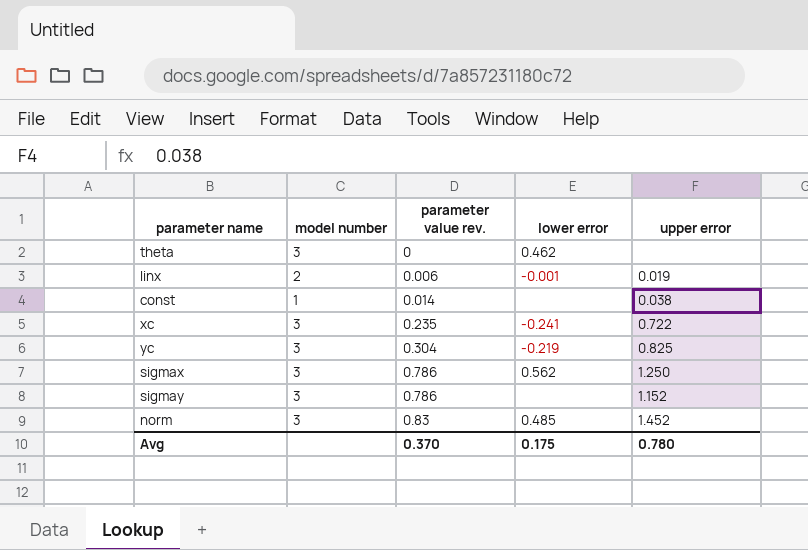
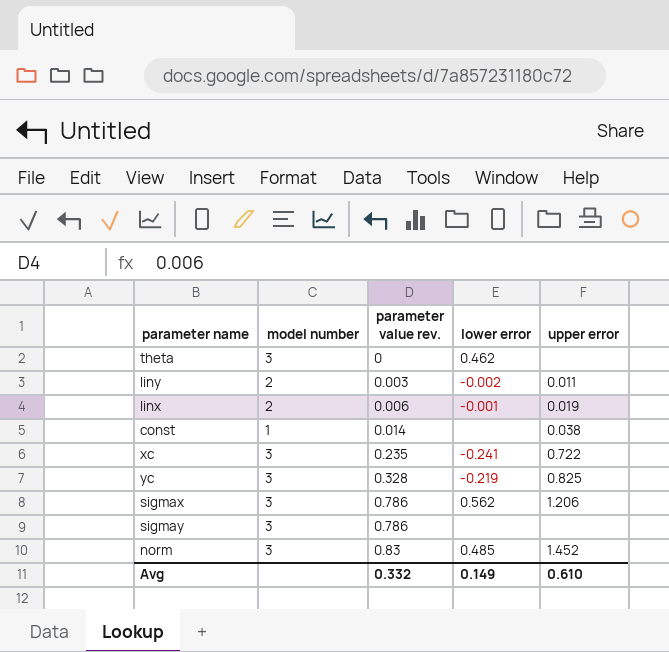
row liny: none -> 2 | 0.003 | -0.002 | 0.011
yc | parameter value rev.: 0.304 -> 0.328
sigmax | upper error: 1.250 -> 1.206
sigmay | upper error: 1.152 -> none
Avg | parameter value rev.: 0.370 -> 0.332
Avg | lower error: 0.175 -> 0.149
Avg | upper error: 0.780 -> 0.610

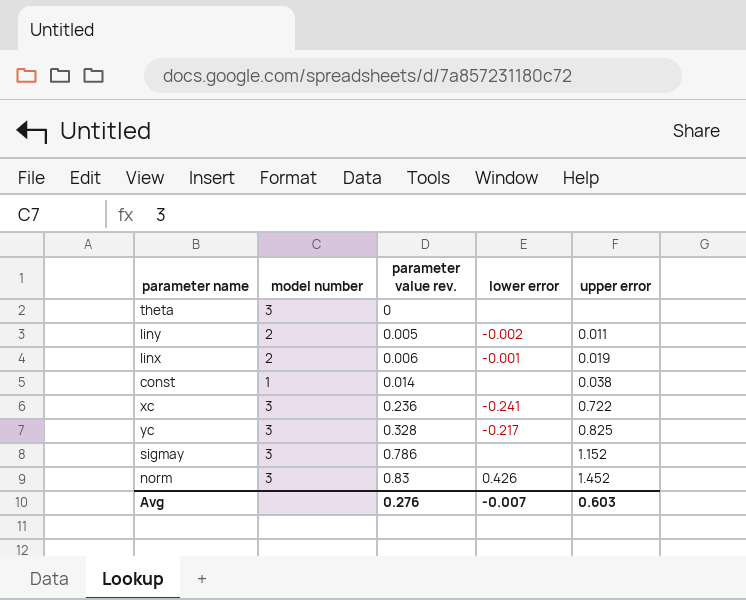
row sigmax: 3 | 0.786 | 0.562 | 1.206 -> none
theta | lower error: 0.462 -> none
liny | parameter value rev.: 0.003 -> 0.005
xc | parameter value rev.: 0.235 -> 0.236
yc | lower error: -0.219 -> -0.217
sigmay | upper error: none -> 1.152
norm | lower error: 0.485 -> 0.426
Avg | parameter value rev.: 0.332 -> 0.276
Avg | lower error: 0.149 -> -0.007
Avg | upper error: 0.610 -> 0.603

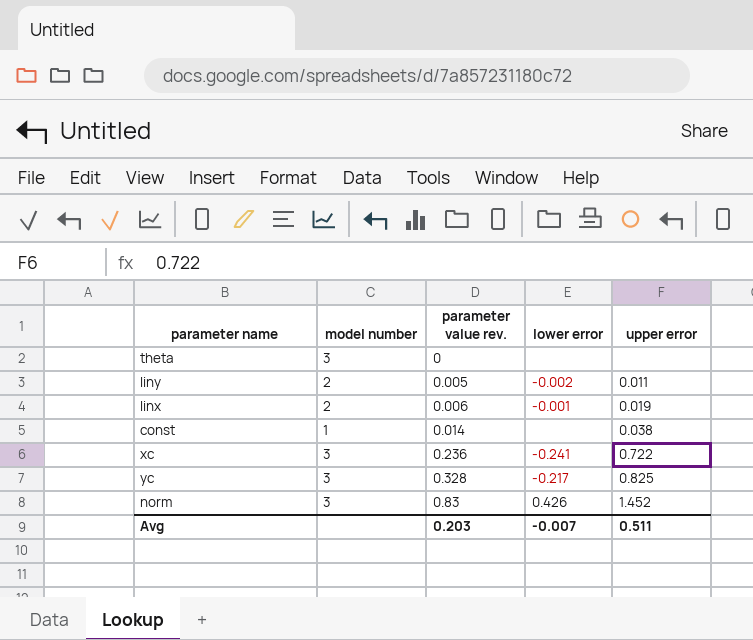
row sigmay: 3 | 0.786 | none | 1.152 -> none
Avg | parameter value rev.: 0.276 -> 0.203
Avg | upper error: 0.603 -> 0.511

